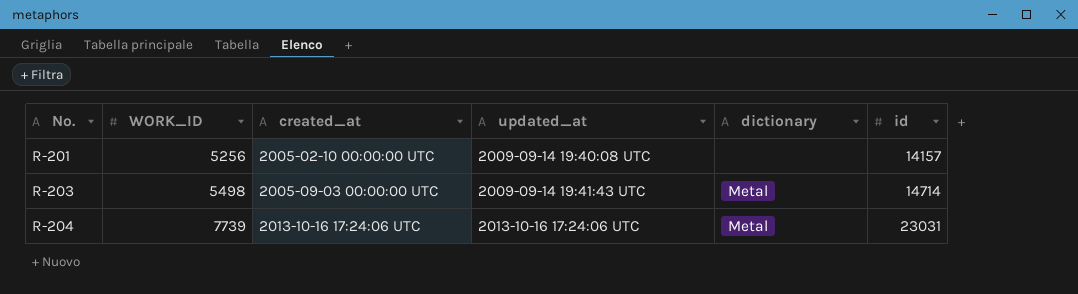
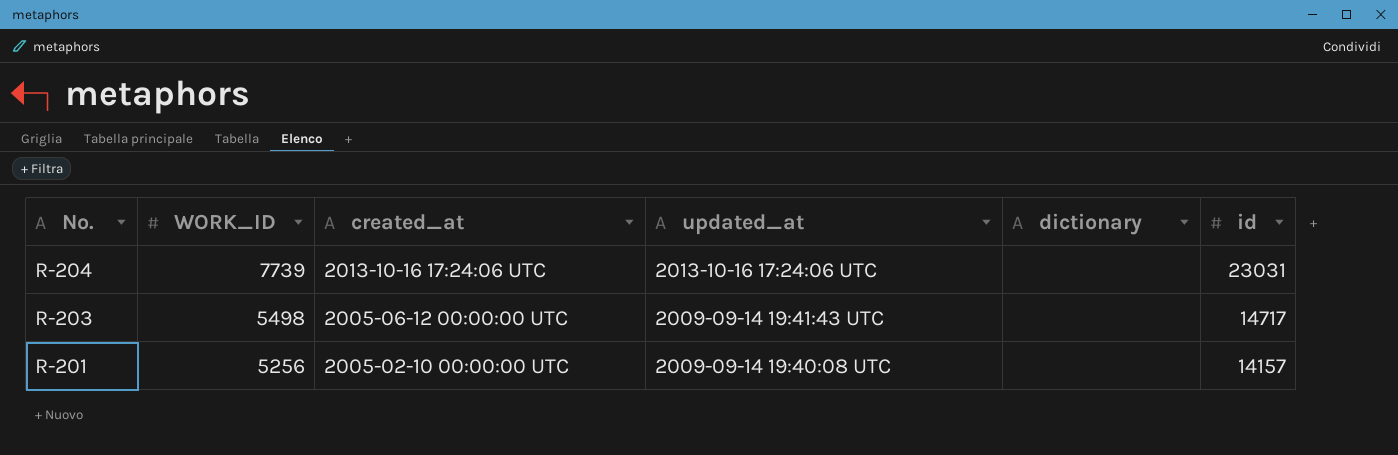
row order: No. ascending -> No. descending
R-204 | dictionary: Metal -> none
R-203 | created_at: 2005-09-03 00:00:00 UTC -> 2005-06-12 00:00:00 UTC
R-203 | dictionary: Metal -> none
R-203 | id: 14714 -> 14717

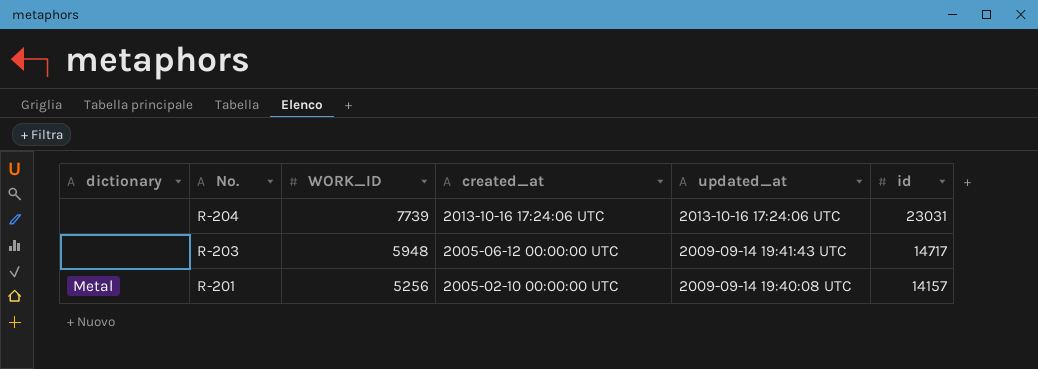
column dictionary | position: 5 -> 1
R-203 | WORK_ID: 5498 -> 5948
R-201 | dictionary: none -> Metal

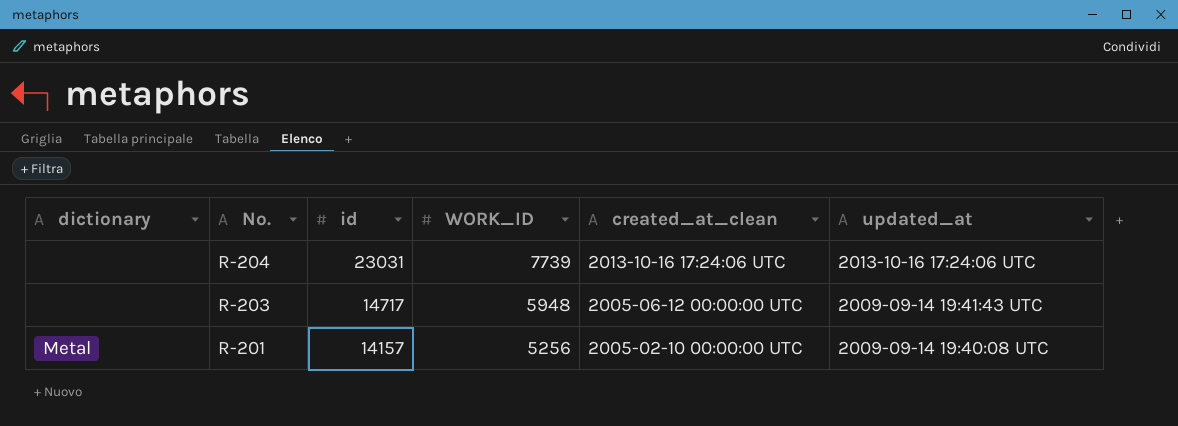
column id | position: 6 -> 3
column name: created_at -> created_at_clean

